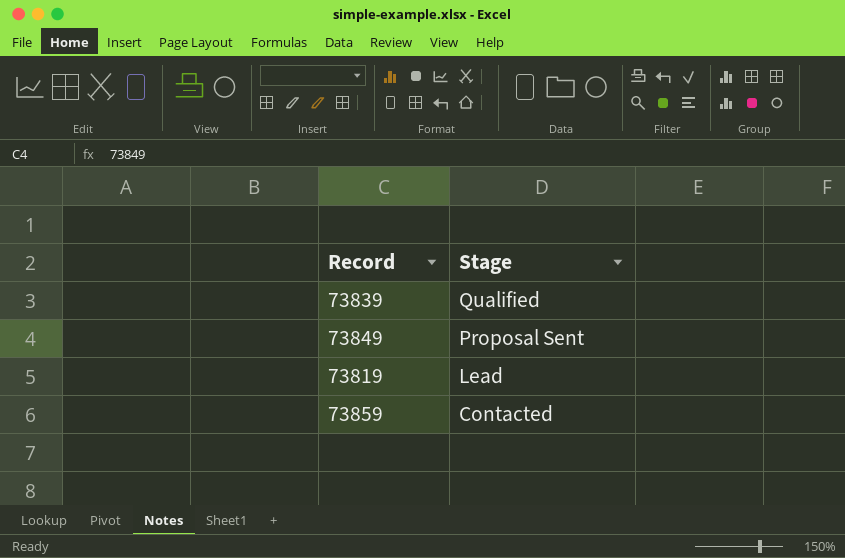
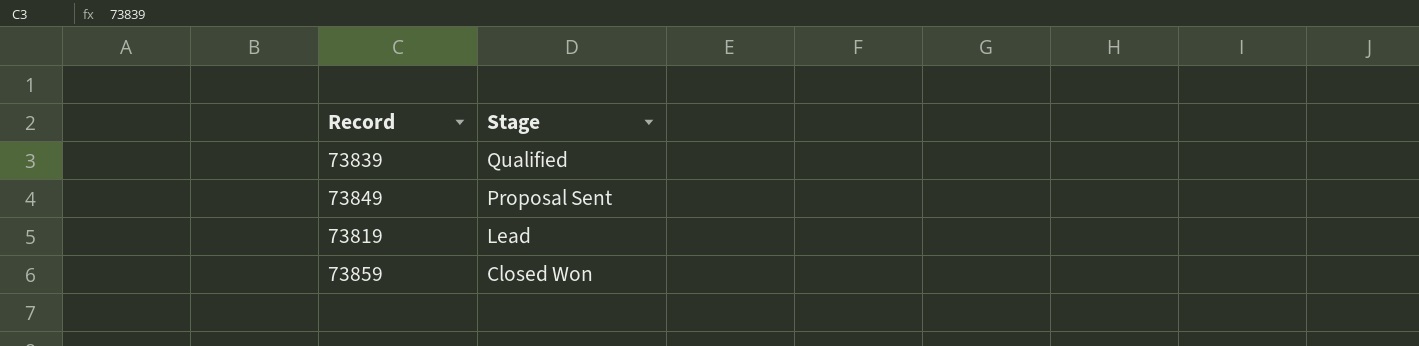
73859 | Stage: Contacted -> Closed Won

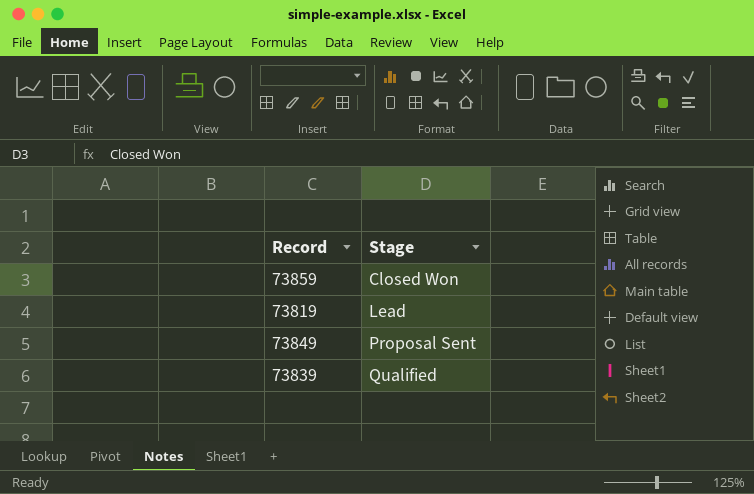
row order: Stage descending -> Stage ascending

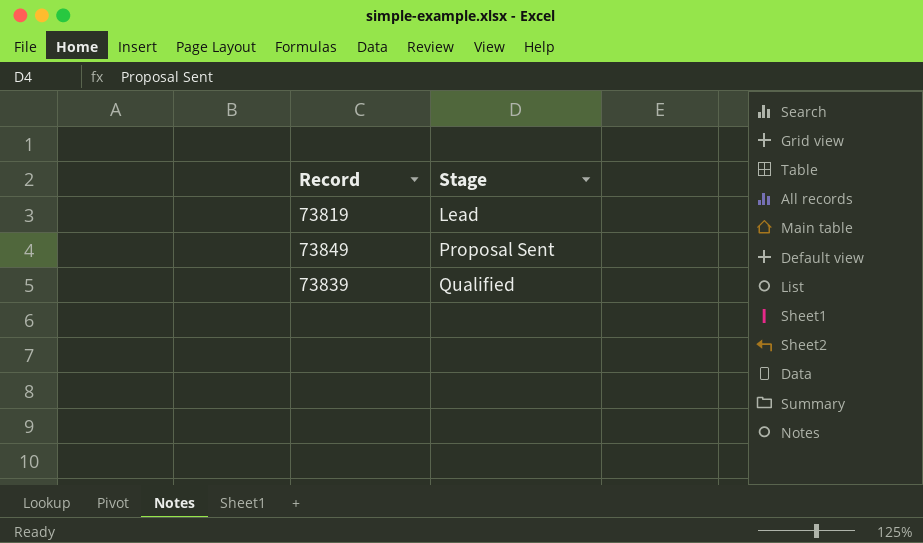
row 73859: Closed Won -> none

